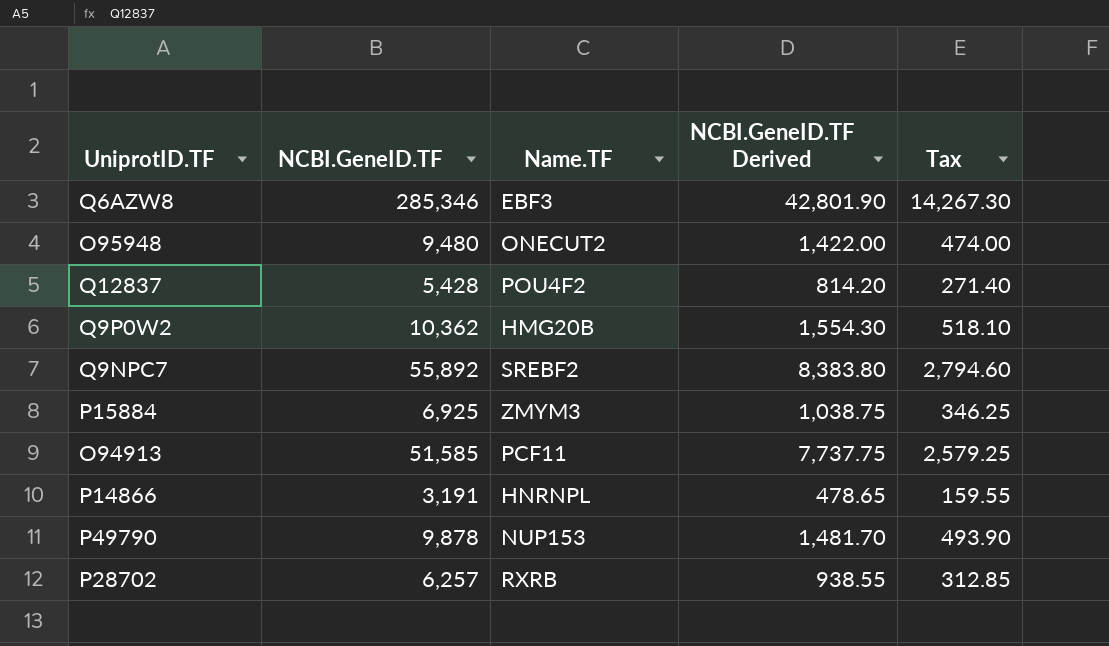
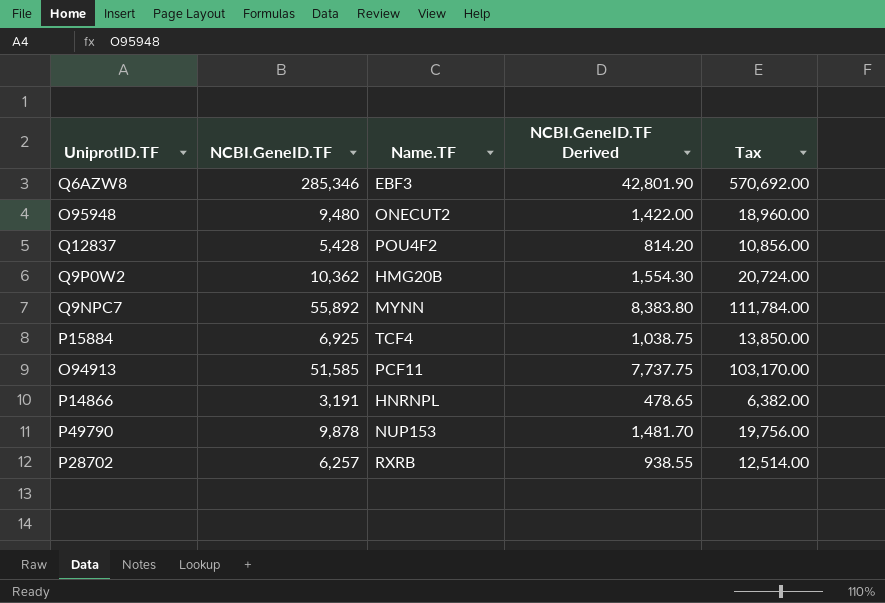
column Tax | formula: [NCBI.GeneID.TF] * 0.05 -> [NCBI.GeneID.TF] * 2
Q9NPC7 | Name.TF: SREBF2 -> MYNN
P15884 | Name.TF: ZMYM3 -> TCF4

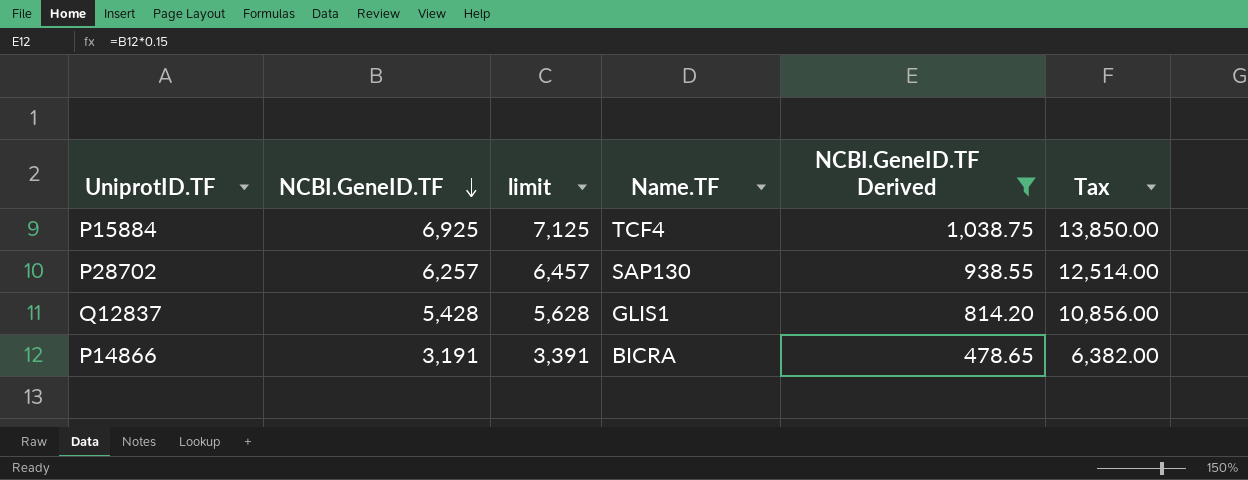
filter: none -> NCBI.GeneID.TF Derived <= 1,038.75
row order: none -> NCBI.GeneID.TF descending
column limit | formula: none -> [NCBI.GeneID.TF] + 200
P28702 | Name.TF: RXRB -> SAP130
Q12837 | Name.TF: POU4F2 -> GLIS1
P14866 | Name.TF: HNRNPL -> BICRA

